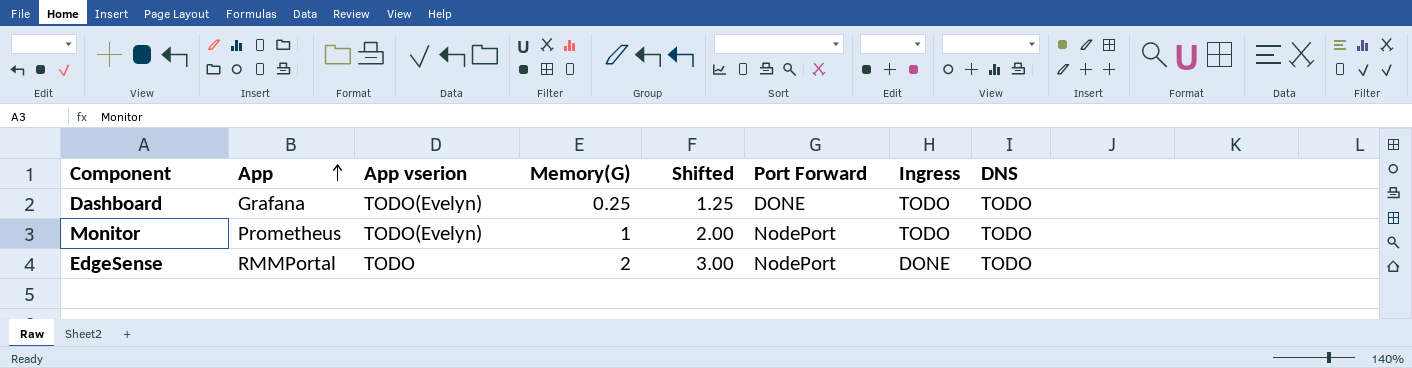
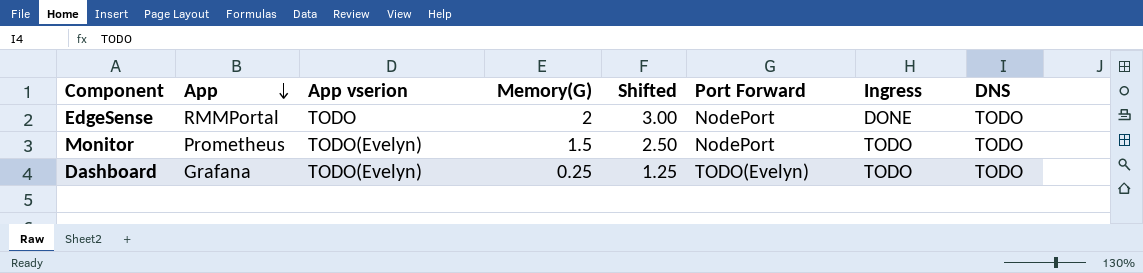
row order: App ascending -> App descending
Monitor | Memory(G): 1 -> 1.5
Monitor | Shifted: 2.00 -> 2.50
Dashboard | Port Forward: DONE -> TODO(Evelyn)

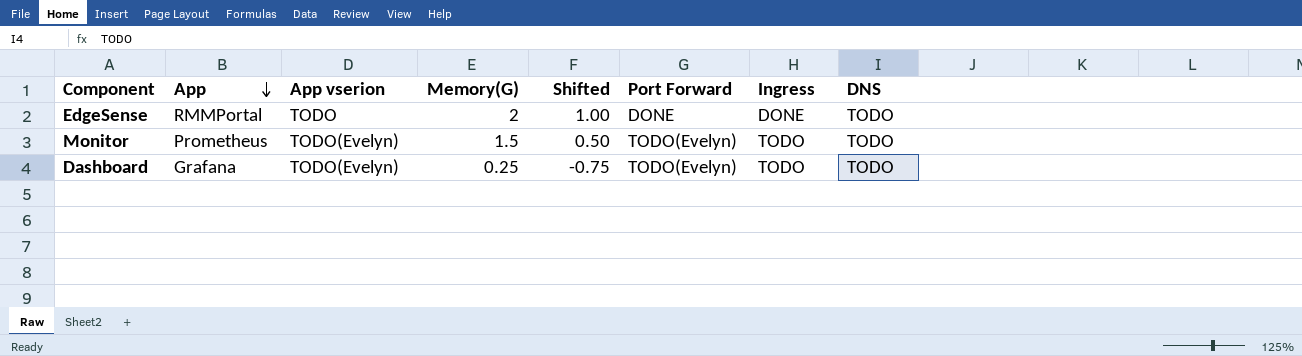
column Shifted | formula: [Memory(G)] + 1 -> [Memory(G)] - 1
EdgeSense | Port Forward: NodePort -> DONE
Monitor | Port Forward: NodePort -> TODO(Evelyn)

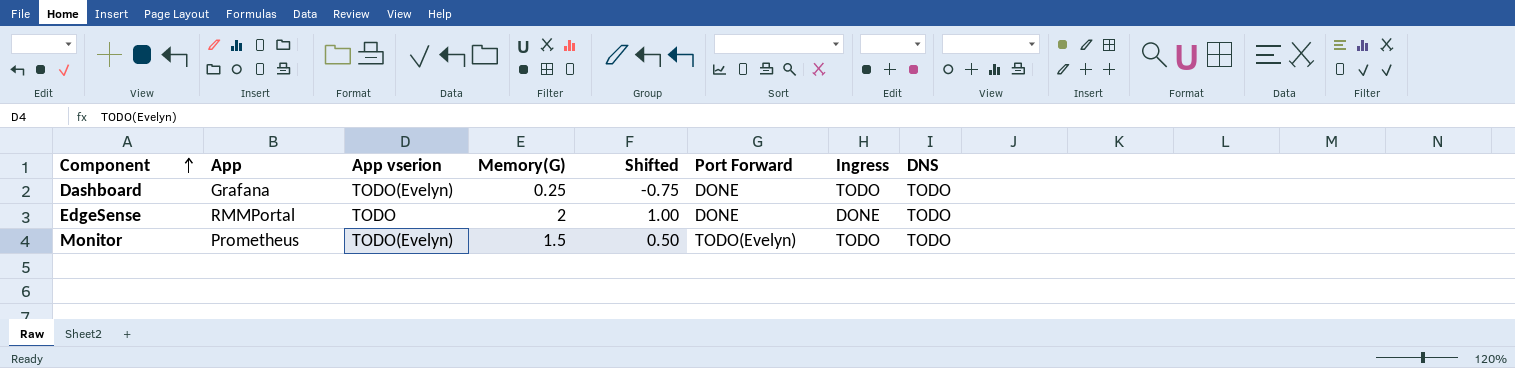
row order: App descending -> Component ascending
Dashboard | Port Forward: TODO(Evelyn) -> DONE

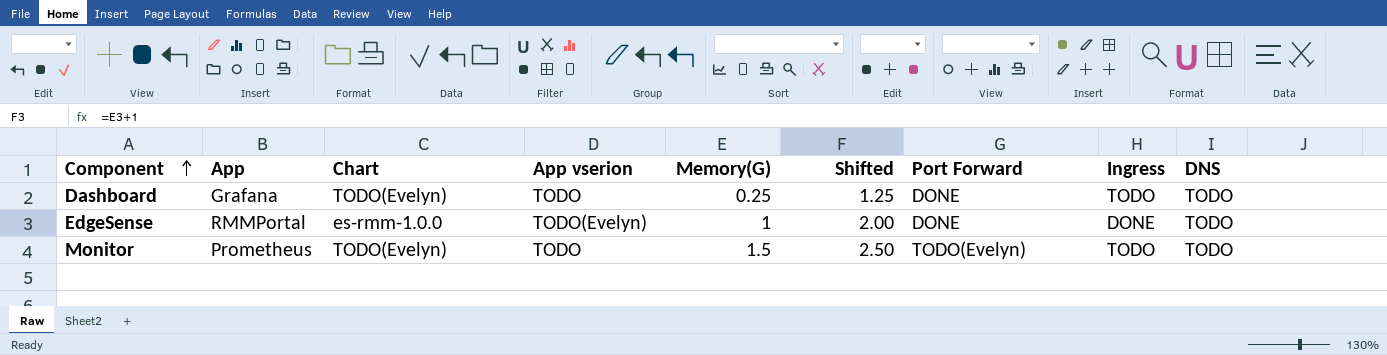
column Chart | position: none -> 3
column Shifted | formula: [Memory(G)] - 1 -> [Memory(G)] + 1
Dashboard | App vserion: TODO(Evelyn) -> TODO
EdgeSense | App vserion: TODO -> TODO(Evelyn)
EdgeSense | Memory(G): 2 -> 1
Monitor | App vserion: TODO(Evelyn) -> TODO

